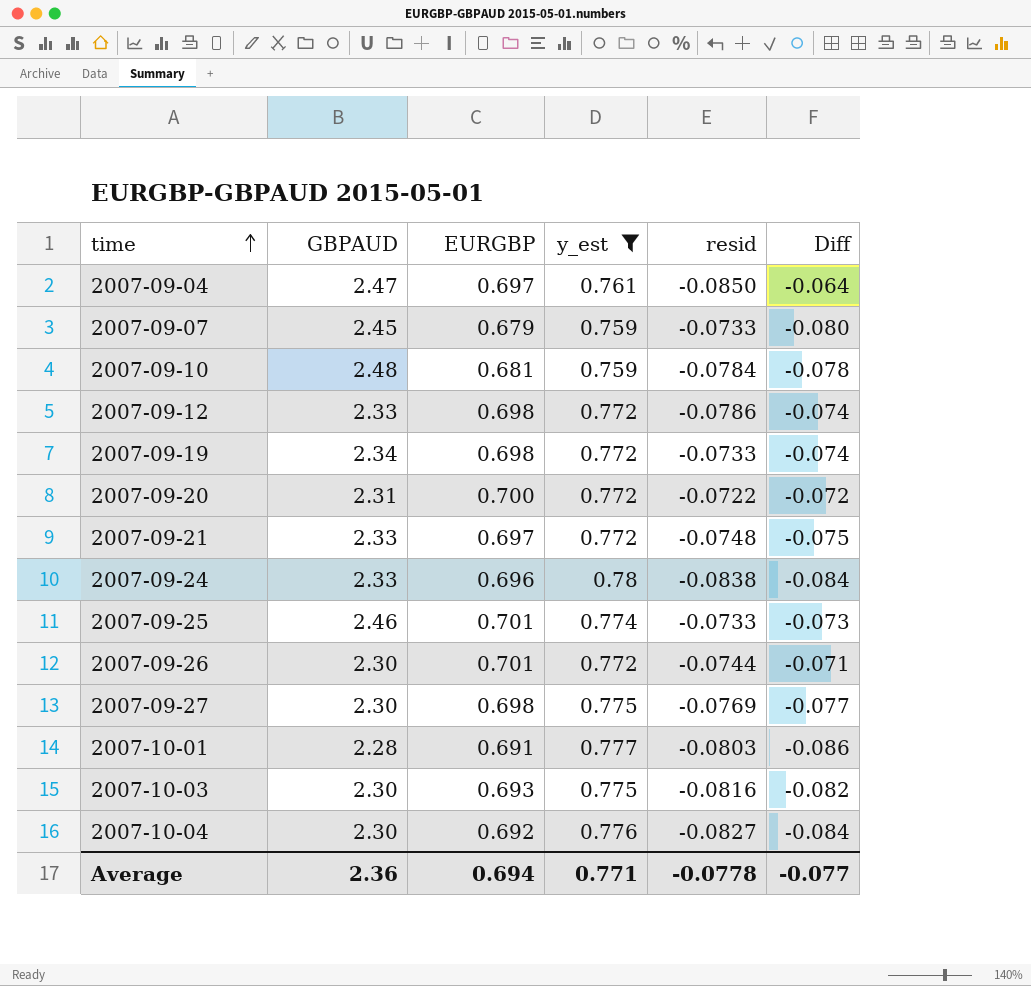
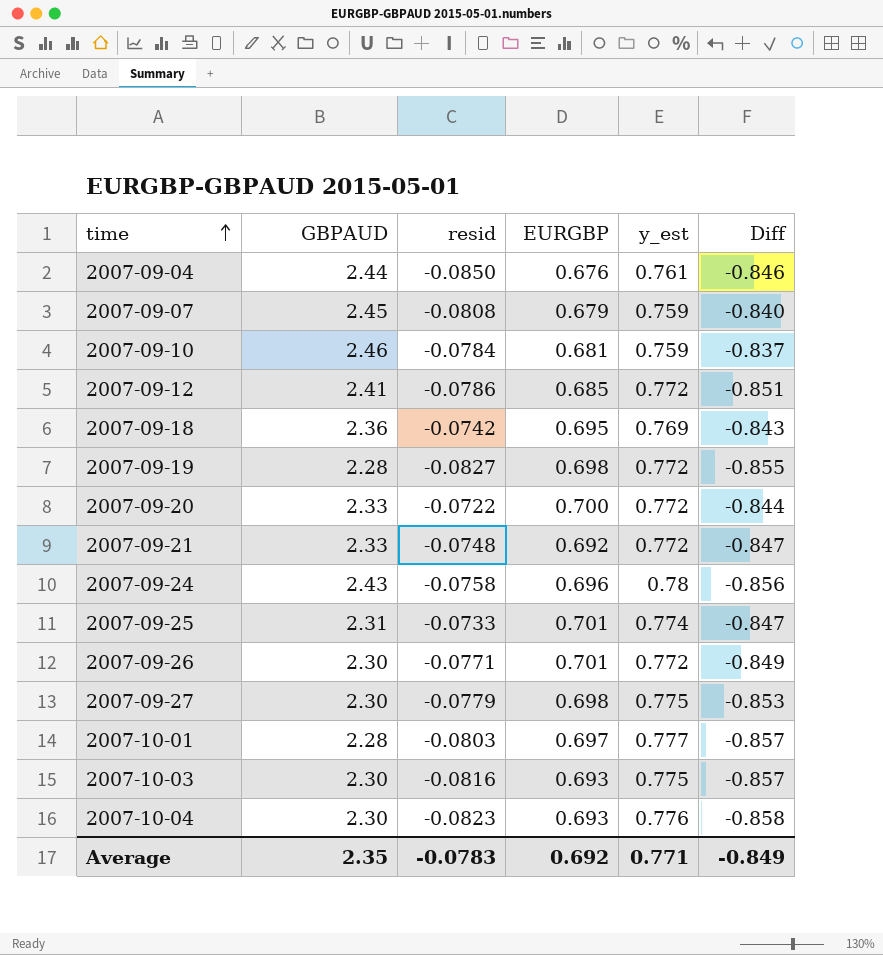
filter: y_est != 0.769 -> none
column resid | position: 5 -> 3
column Diff | formula: [EURGBP] - [y_est] -> [resid] - [y_est]
2007-09-04 | GBPAUD: 2.47 -> 2.44
2007-09-04 | EURGBP: 0.697 -> 0.676
2007-09-07 | resid: -0.0733 -> -0.0808
2007-09-10 | GBPAUD: 2.48 -> 2.46
2007-09-12 | GBPAUD: 2.33 -> 2.41
2007-09-12 | EURGBP: 0.698 -> 0.685
2007-09-19 | GBPAUD: 2.34 -> 2.28
2007-09-19 | resid: -0.0733 -> -0.0827
2007-09-20 | GBPAUD: 2.31 -> 2.33
2007-09-21 | EURGBP: 0.697 -> 0.692
2007-09-24 | GBPAUD: 2.33 -> 2.43
2007-09-24 | resid: -0.0838 -> -0.0758
2007-09-25 | GBPAUD: 2.46 -> 2.31
2007-09-26 | resid: -0.0744 -> -0.0771
2007-09-27 | resid: -0.0769 -> -0.0779
2007-10-01 | EURGBP: 0.691 -> 0.697
2007-10-04 | resid: -0.0827 -> -0.0823
2007-10-04 | EURGBP: 0.692 -> 0.693
Average | GBPAUD: 2.36 -> 2.35
Average | resid: -0.0778 -> -0.0783
Average | EURGBP: 0.694 -> 0.692
Average | Diff: -0.077 -> -0.849

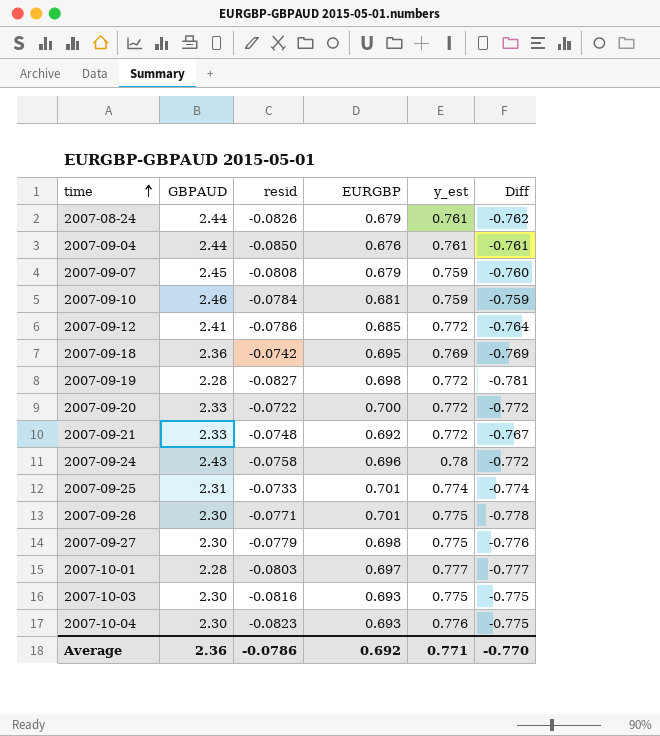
column Diff | formula: [resid] - [y_est] -> [resid] - [EURGBP]
row 2007-08-24: none -> 2.44 | -0.0826 | 0.679 | 0.761 | -0.762
2007-09-26 | y_est: 0.772 -> 0.775
Average | GBPAUD: 2.35 -> 2.36
Average | resid: -0.0783 -> -0.0786
Average | Diff: -0.849 -> -0.770

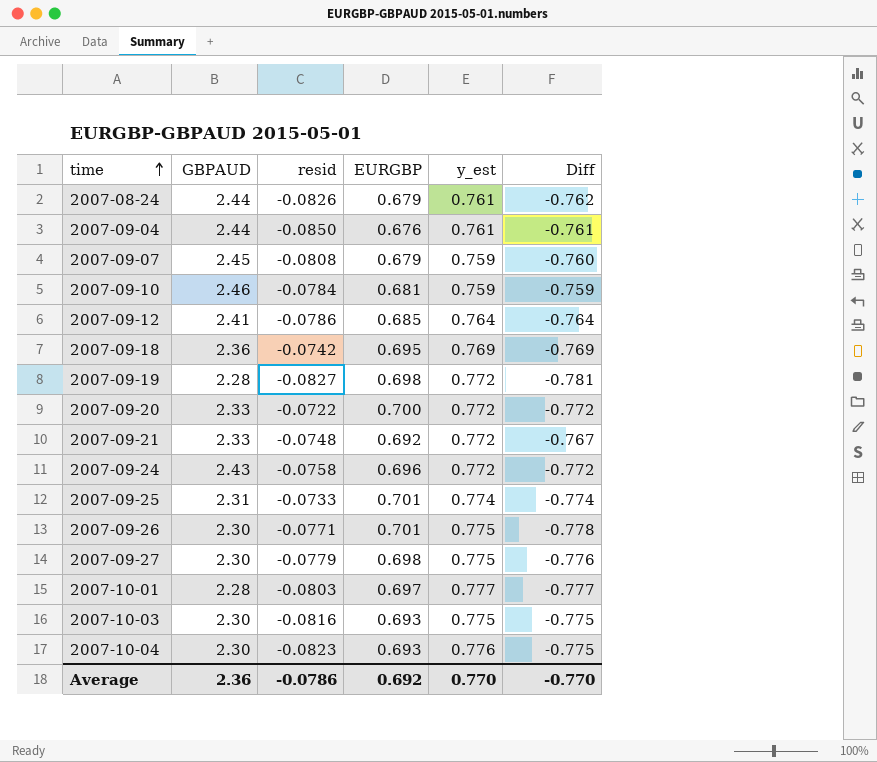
2007-09-12 | y_est: 0.772 -> 0.764
2007-09-24 | y_est: 0.78 -> 0.772
Average | y_est: 0.771 -> 0.770

